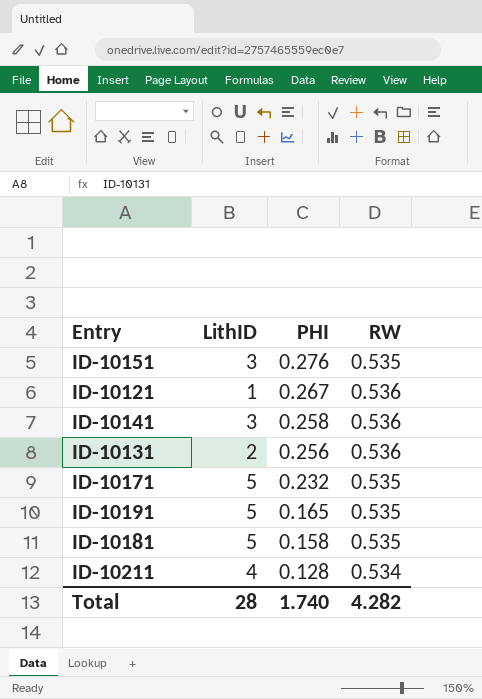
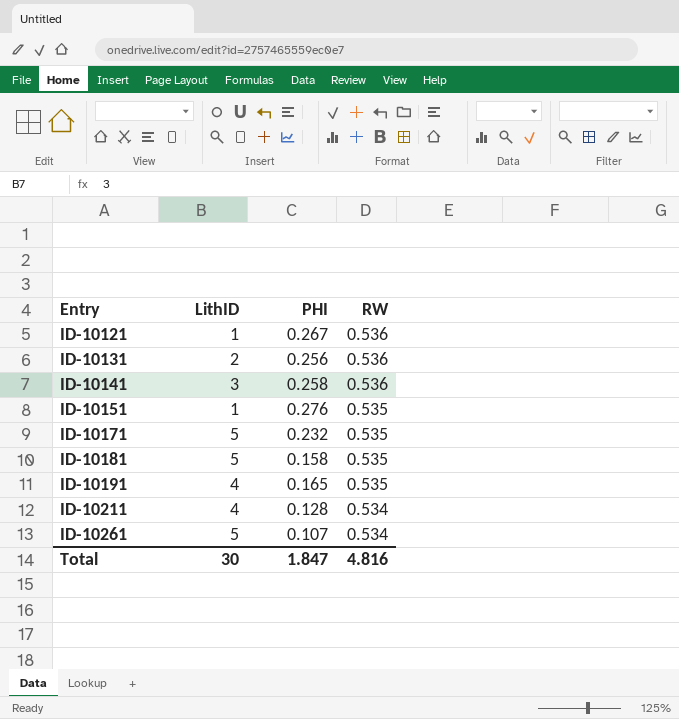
row order: PHI descending -> Entry ascending
ID-10151 | LithID: 3 -> 1
ID-10191 | LithID: 5 -> 4
row ID-10261: none -> 5 | 0.107 | 0.534
Total | LithID: 28 -> 30
Total | PHI: 1.740 -> 1.847
Total | RW: 4.282 -> 4.816

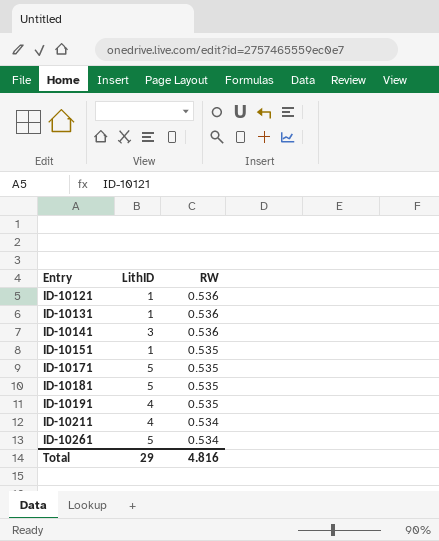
column PHI | position: 3 -> none
ID-10131 | LithID: 2 -> 1
Total | LithID: 30 -> 29

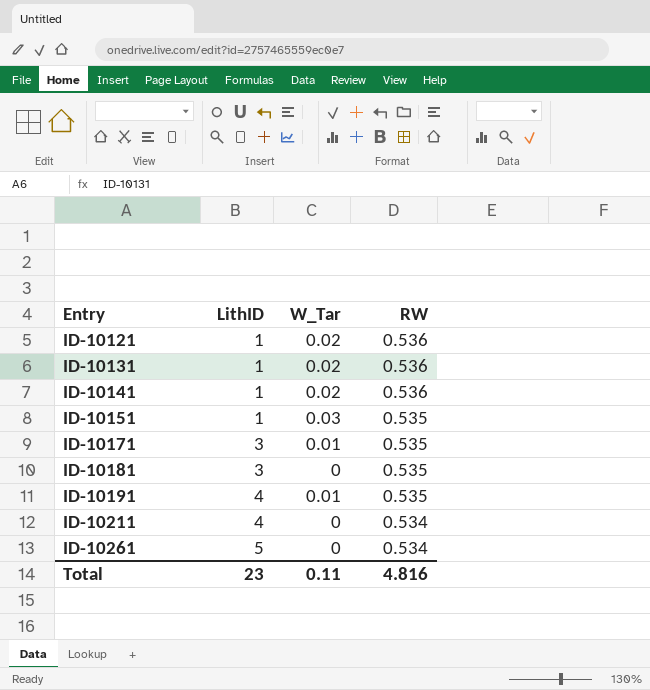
column W_Tar | position: none -> 3
ID-10141 | LithID: 3 -> 1
ID-10171 | LithID: 5 -> 3
ID-10181 | LithID: 5 -> 3
Total | LithID: 29 -> 23

